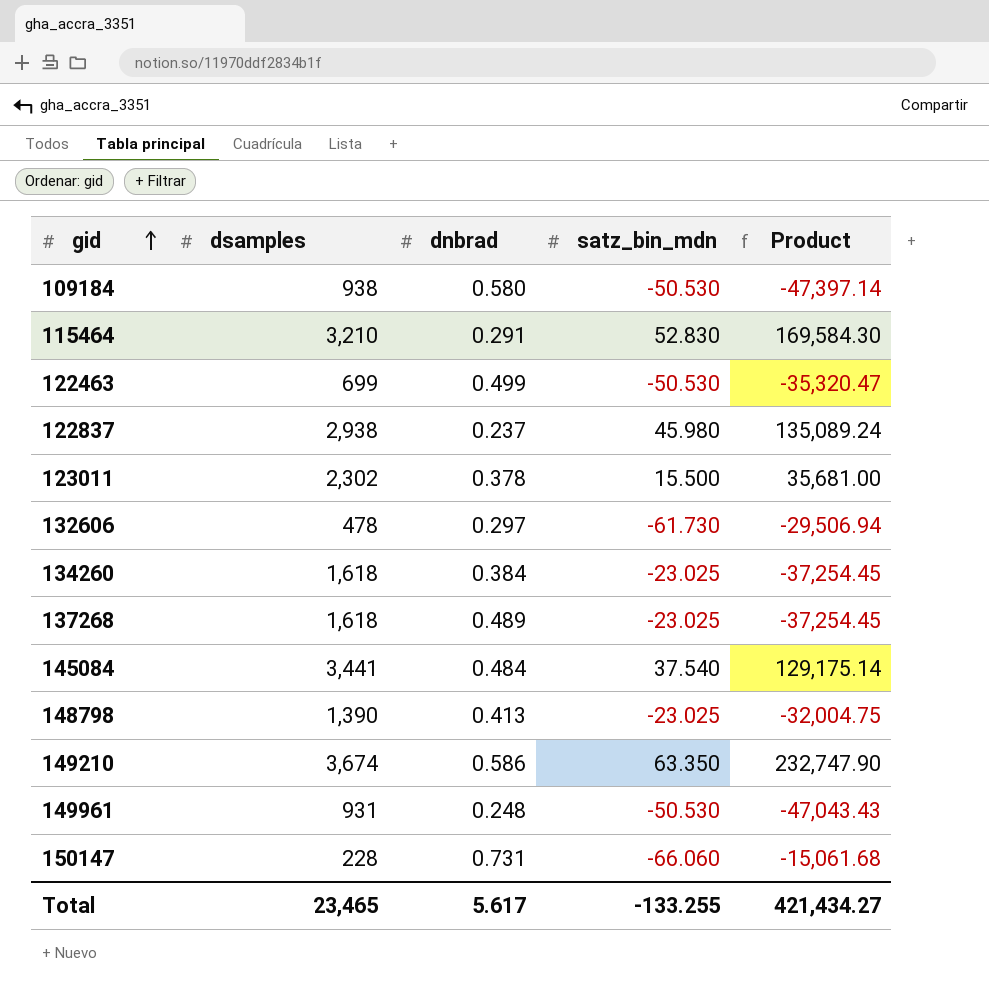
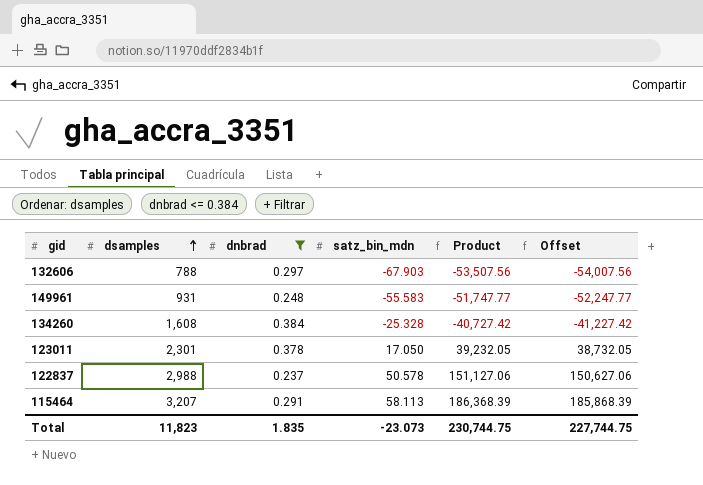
filter: none -> dnbrad <= 0.384
row order: gid ascending -> dsamples ascending
column Offset | formula: none -> [Product] - 500
132606 | dsamples: 478 -> 788
132606 | satz_bin_mdn: -61.730 -> -67.903
132606 | Product: -29,506.94 -> -53,507.56
149961 | satz_bin_mdn: -50.530 -> -55.583
149961 | Product: -47,043.43 -> -51,747.77
134260 | dsamples: 1,618 -> 1,608
134260 | satz_bin_mdn: -23.025 -> -25.328
134260 | Product: -37,254.45 -> -40,727.42
123011 | dsamples: 2,302 -> 2,301
123011 | satz_bin_mdn: 15.500 -> 17.050
123011 | Product: 35,681.00 -> 39,232.05
122837 | dsamples: 2,938 -> 2,988
122837 | satz_bin_mdn: 45.980 -> 50.578
122837 | Product: 135,089.24 -> 151,127.06
115464 | dsamples: 3,210 -> 3,207
115464 | satz_bin_mdn: 52.830 -> 58.113
115464 | Product: 169,584.30 -> 186,368.39
Total | dsamples: 23,465 -> 11,823
Total | dnbrad: 5.617 -> 1.835
Total | satz_bin_mdn: -133.255 -> -23.073
Total | Product: 421,434.27 -> 230,744.75

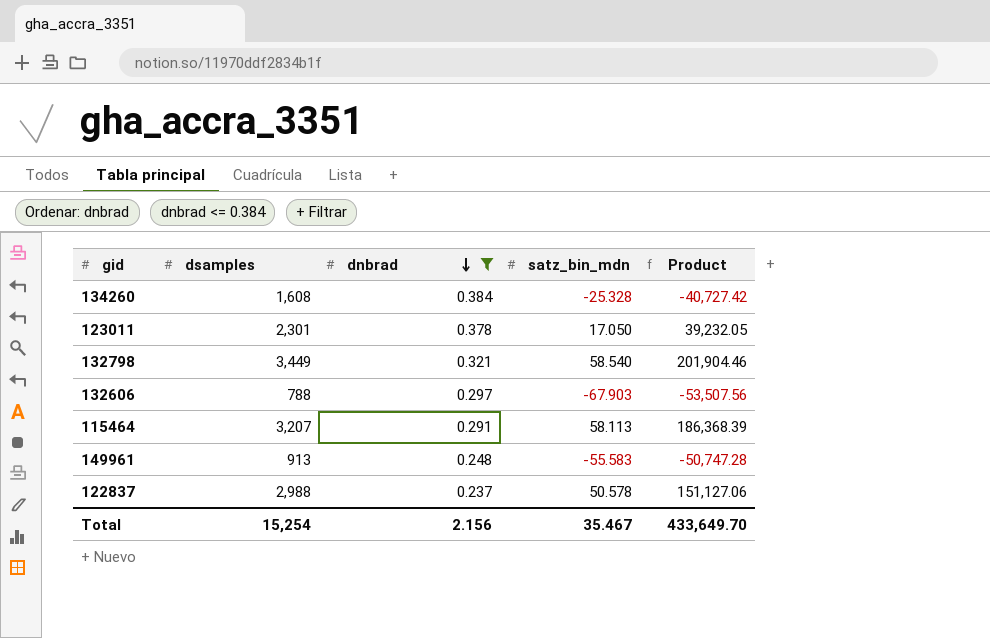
row order: dsamples ascending -> dnbrad descending
column Offset | formula: [Product] - 500 -> none
row 132798: none -> 3,449 | 0.321 | 58.540 | 201,904.46
149961 | dsamples: 931 -> 913
149961 | Product: -51,747.77 -> -50,747.28
Total | dsamples: 11,823 -> 15,254
Total | dnbrad: 1.835 -> 2.156
Total | satz_bin_mdn: -23.073 -> 35.467
Total | Product: 230,744.75 -> 433,649.70

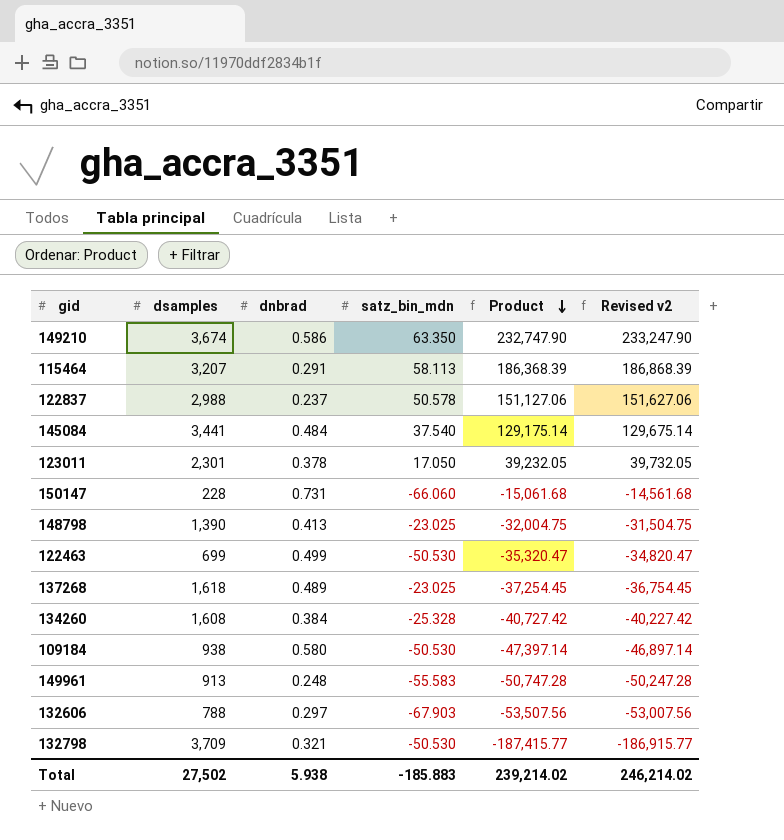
filter: dnbrad <= 0.384 -> none
row order: dnbrad descending -> Product descending
column Revised v2 | formula: none -> [Product] + 500
132798 | dsamples: 3,449 -> 3,709
132798 | satz_bin_mdn: 58.540 -> -50.530
132798 | Product: 201,904.46 -> -187,415.77
Total | dsamples: 15,254 -> 27,502
Total | dnbrad: 2.156 -> 5.938
Total | satz_bin_mdn: 35.467 -> -185.883
Total | Product: 433,649.70 -> 239,214.02

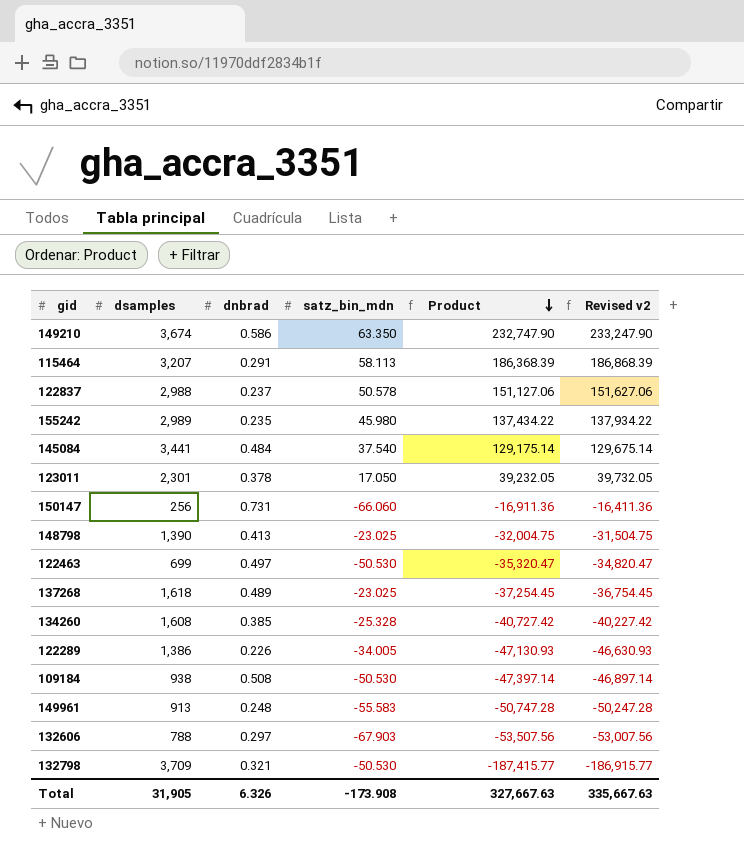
row 155242: none -> 2,989 | 0.235 | 45.980 | 137,434.22 | 137,934.22
150147 | dsamples: 228 -> 256
150147 | Product: -15,061.68 -> -16,911.36
150147 | Revised v2: -14,561.68 -> -16,411.36
122463 | dnbrad: 0.499 -> 0.497
134260 | dnbrad: 0.384 -> 0.385
row 122289: none -> 1,386 | 0.226 | -34.005 | -47,130.93 | -46,630.93
109184 | dnbrad: 0.580 -> 0.508
Total | dsamples: 27,502 -> 31,905
Total | dnbrad: 5.938 -> 6.326
Total | satz_bin_mdn: -185.883 -> -173.908
Total | Product: 239,214.02 -> 327,667.63
Total | Revised v2: 246,214.02 -> 335,667.63

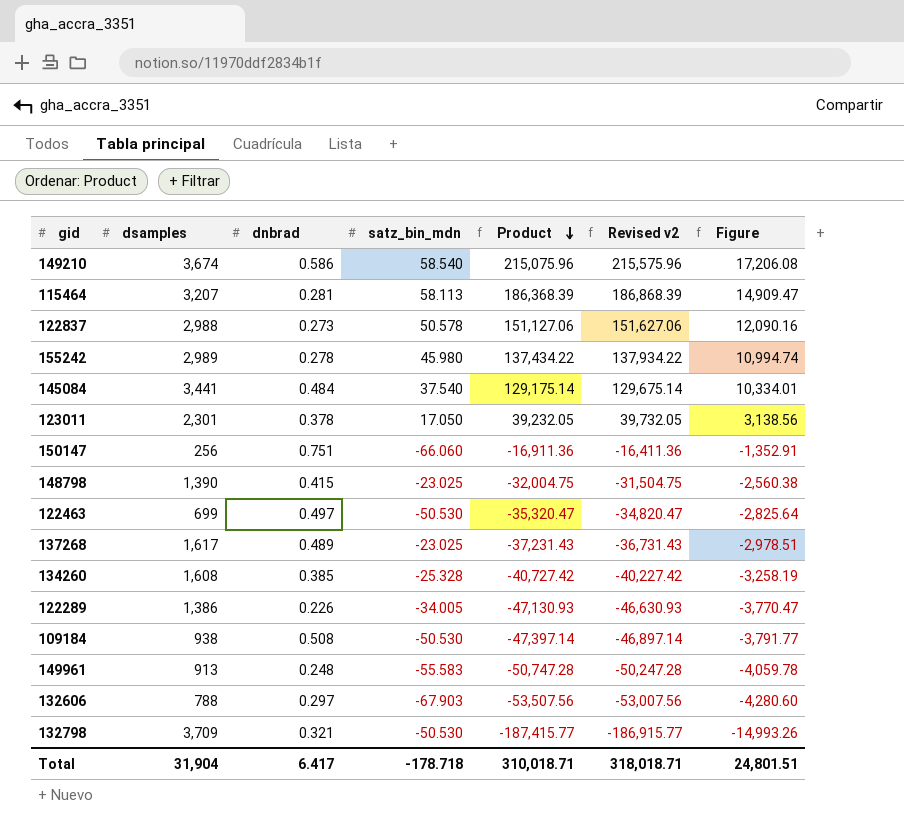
column Figure | formula: none -> [Product] * 0.08
149210 | satz_bin_mdn: 63.350 -> 58.540
149210 | Product: 232,747.90 -> 215,075.96
149210 | Revised v2: 233,247.90 -> 215,575.96
115464 | dnbrad: 0.291 -> 0.281
122837 | dnbrad: 0.237 -> 0.273
155242 | dnbrad: 0.235 -> 0.278
150147 | dnbrad: 0.731 -> 0.751
148798 | dnbrad: 0.413 -> 0.415
137268 | dsamples: 1,618 -> 1,617
137268 | Product: -37,254.45 -> -37,231.43
137268 | Revised v2: -36,754.45 -> -36,731.43
Total | dsamples: 31,905 -> 31,904
Total | dnbrad: 6.326 -> 6.417
Total | satz_bin_mdn: -173.908 -> -178.718
Total | Product: 327,667.63 -> 310,018.71
Total | Revised v2: 335,667.63 -> 318,018.71

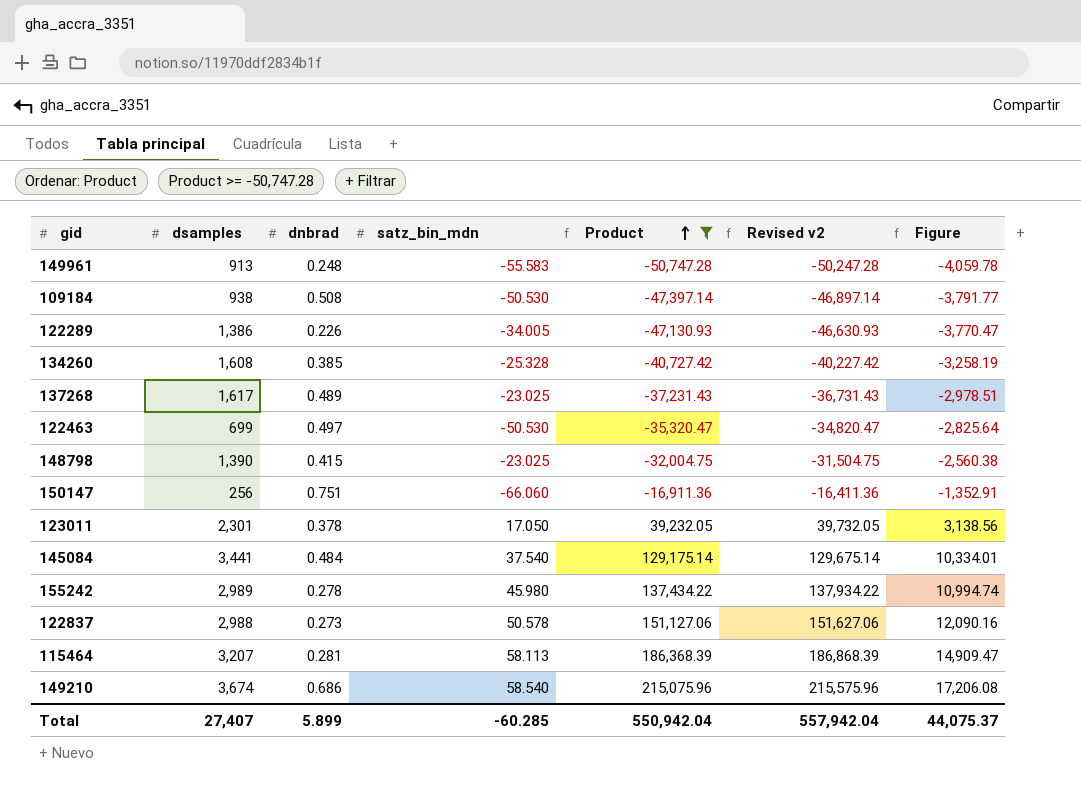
filter: none -> Product >= -50,747.28
row order: Product descending -> Product ascending
149210 | dnbrad: 0.586 -> 0.686
Total | dsamples: 31,904 -> 27,407
Total | dnbrad: 6.417 -> 5.899
Total | satz_bin_mdn: -178.718 -> -60.285
Total | Product: 310,018.71 -> 550,942.04
Total | Revised v2: 318,018.71 -> 557,942.04
Total | Figure: 24,801.51 -> 44,075.37

